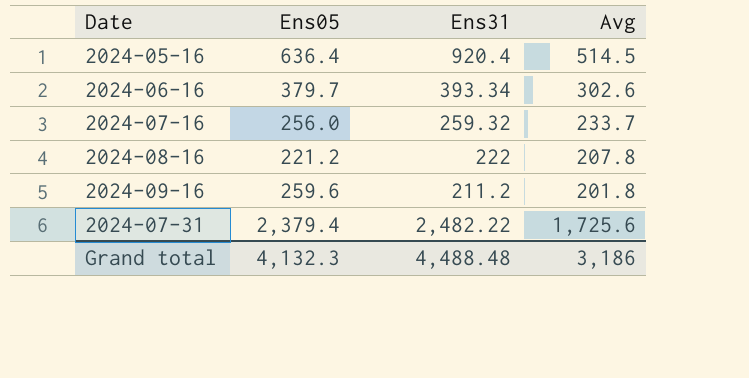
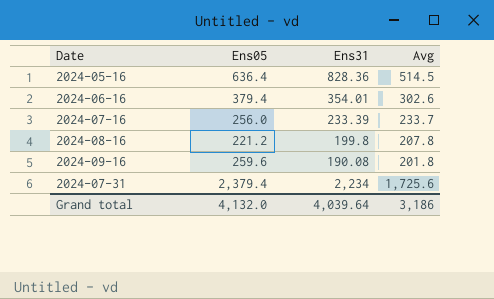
2024-05-16 | Ens31: 920.4 -> 828.36
2024-06-16 | Ens05: 379.7 -> 379.4
2024-06-16 | Ens31: 393.34 -> 354.01
2024-07-16 | Ens31: 259.32 -> 233.39
2024-08-16 | Ens31: 222 -> 199.8
2024-09-16 | Ens31: 211.2 -> 190.08
2024-07-31 | Ens31: 2,482.22 -> 2,234
Grand total | Ens05: 4,132.3 -> 4,132.0
Grand total | Ens31: 4,488.48 -> 4,039.64

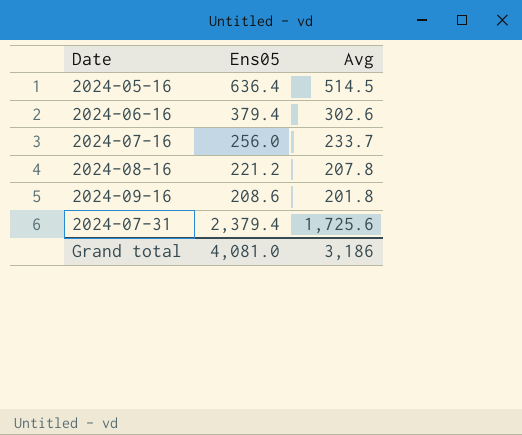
column Ens31 | position: 3 -> none
2024-09-16 | Ens05: 259.6 -> 208.6
Grand total | Ens05: 4,132.0 -> 4,081.0

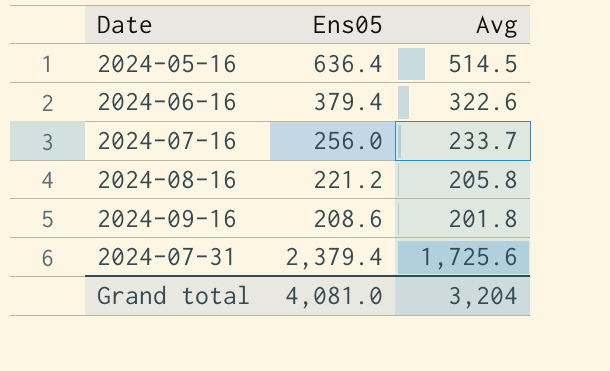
2024-06-16 | Avg: 302.6 -> 322.6
2024-08-16 | Avg: 207.8 -> 205.8
Grand total | Avg: 3,186 -> 3,204

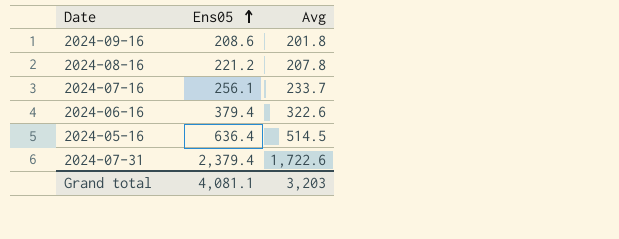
row order: none -> Ens05 ascending
2024-08-16 | Avg: 205.8 -> 207.8
2024-07-16 | Ens05: 256.0 -> 256.1
2024-07-31 | Avg: 1,725.6 -> 1,722.6
Grand total | Ens05: 4,081.0 -> 4,081.1
Grand total | Avg: 3,204 -> 3,203

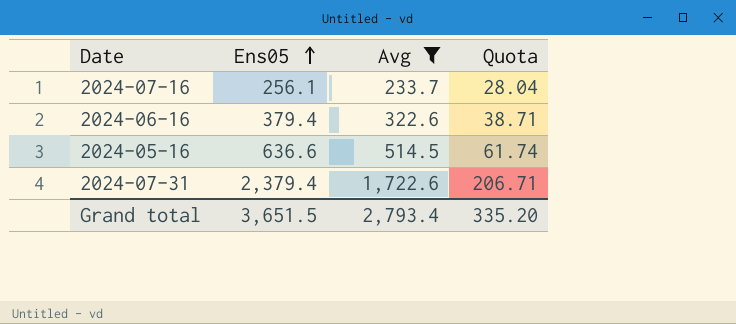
filter: none -> Avg >= 233.7
column Quota | formula: none -> [Avg] * 0.12
2024-05-16 | Ens05: 636.4 -> 636.6
Grand total | Ens05: 4,081.1 -> 3,651.5
Grand total | Avg: 3,203 -> 2,793.4

